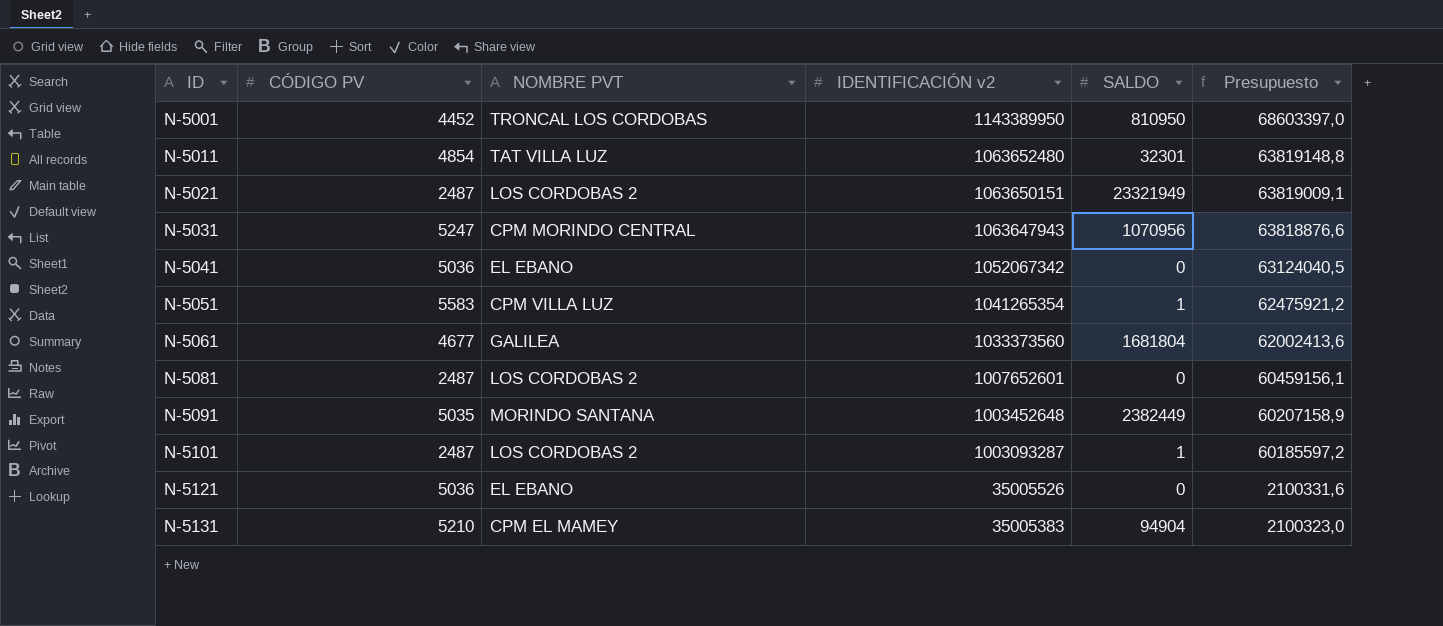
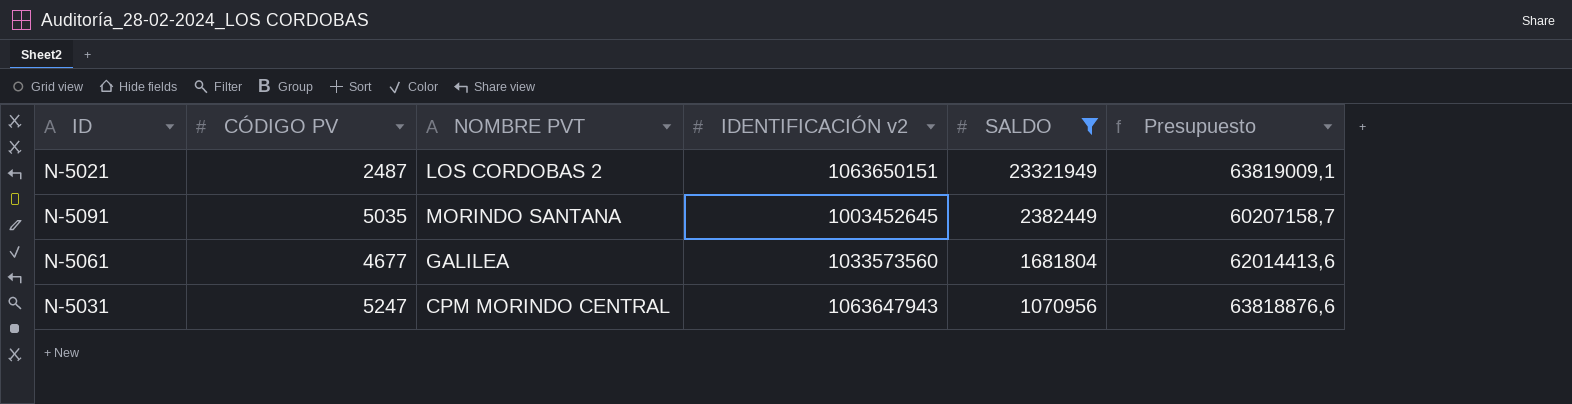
filter: none -> SALDO >= 1070956
row order: ID ascending -> SALDO descending
N-5091 | IDENTIFICACIÓN v2: 1003452648 -> 1003452645
N-5091 | Presupuesto: 60207158,9 -> 60207158,7
N-5061 | IDENTIFICACIÓN v2: 1033373560 -> 1033573560
N-5061 | Presupuesto: 62002413,6 -> 62014413,6

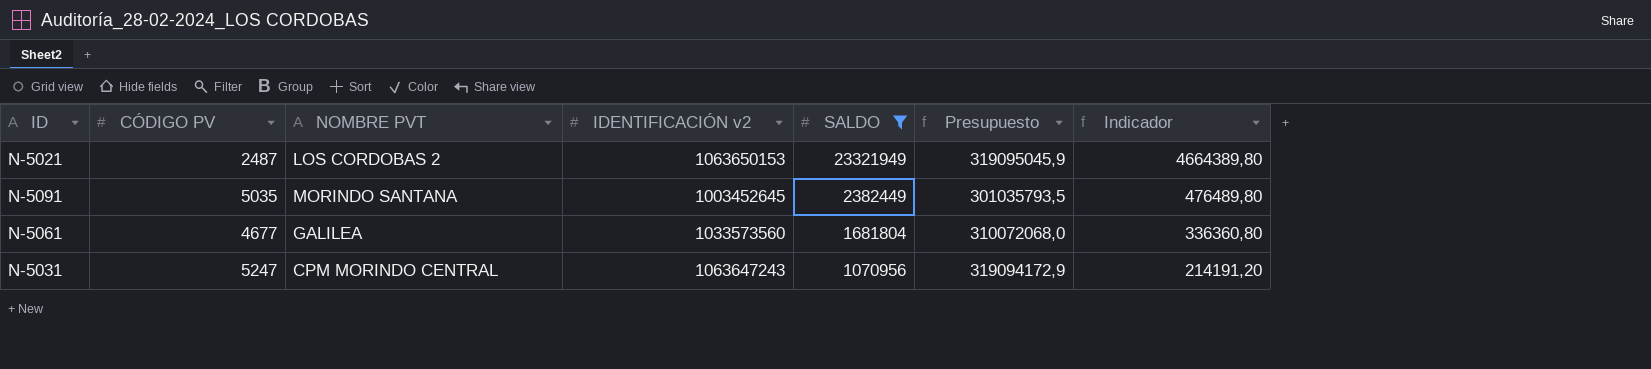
column Presupuesto | formula: [IDENTIFICACIÓN v2] * 0,06 -> [IDENTIFICACIÓN v2] * 0,3
column Indicador | formula: none -> [SALDO] * 0,2
N-5021 | IDENTIFICACIÓN v2: 1063650151 -> 1063650153
N-5031 | IDENTIFICACIÓN v2: 1063647943 -> 1063647243

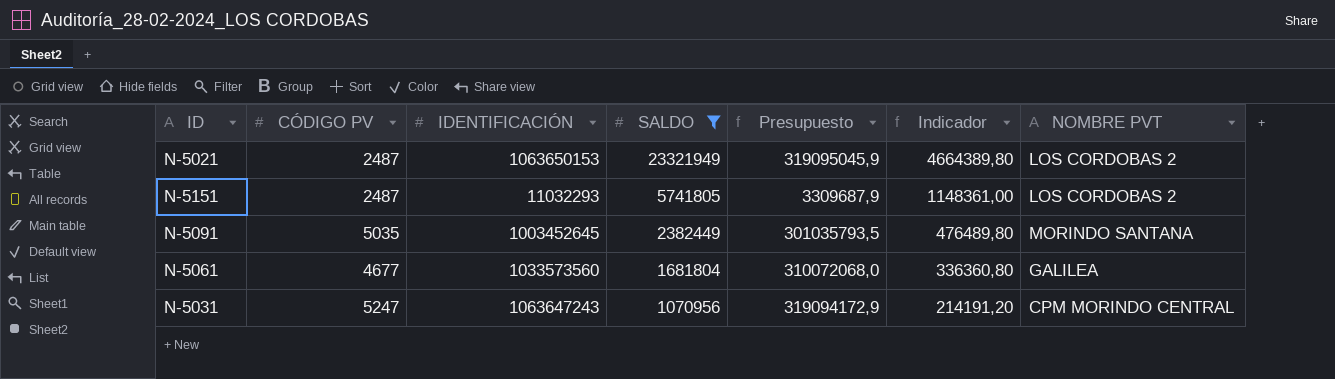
column name: IDENTIFICACIÓN v2 -> IDENTIFICACIÓN
column NOMBRE PVT | position: 3 -> 7
row N-5151: none -> 2487 | 11032293 | 5741805 | 3309687,9 | 1148361,00 | LOS CORDOBAS 2

